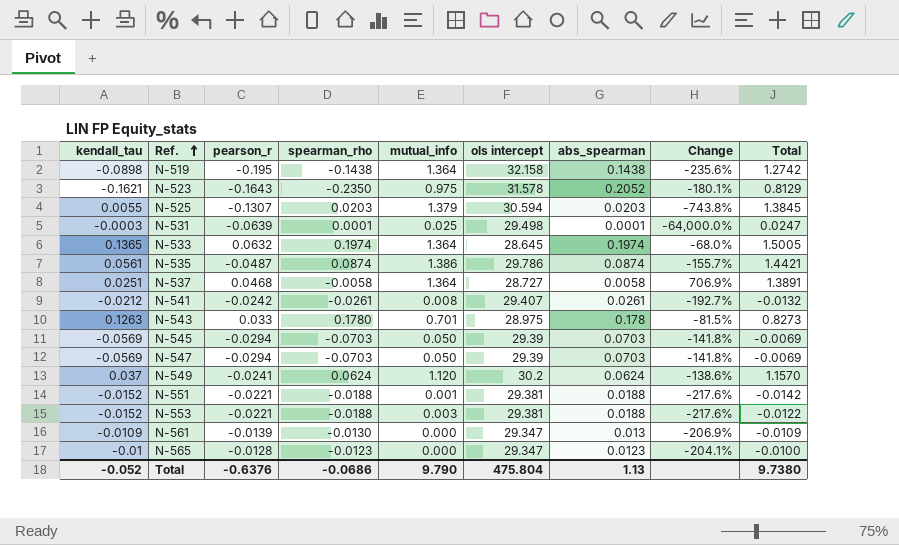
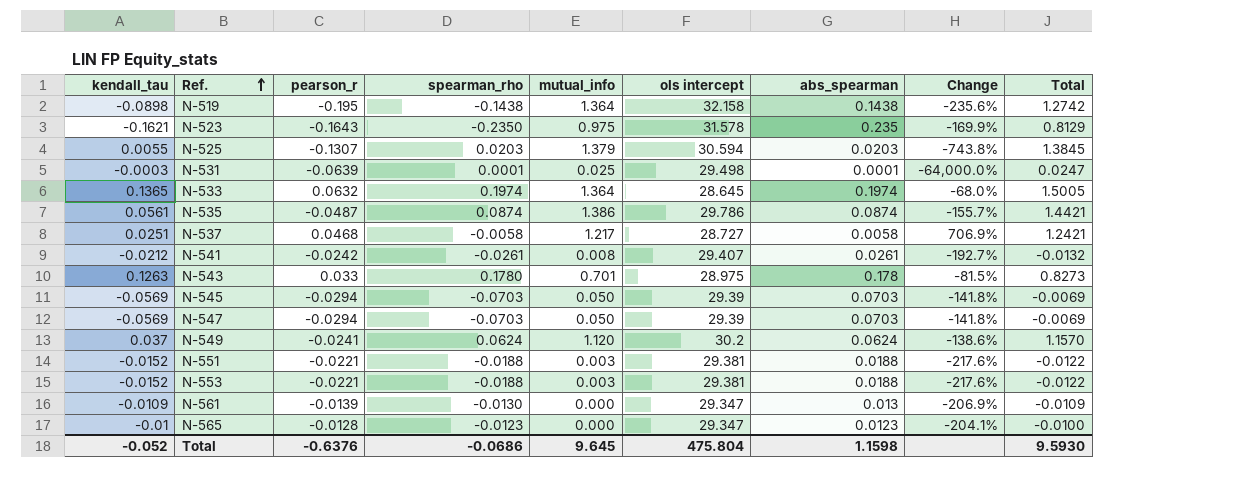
N-523 | abs_spearman: 0.2052 -> 0.235
N-523 | Change: -180.1% -> -169.9%
N-537 | mutual_info: 1.364 -> 1.217
N-537 | Total: 1.3891 -> 1.2421
N-551 | mutual_info: 0.001 -> 0.003
N-551 | Total: -0.0142 -> -0.0122
Total | mutual_info: 9.790 -> 9.645
Total | abs_spearman: 1.13 -> 1.1598
Total | Total: 9.7380 -> 9.5930

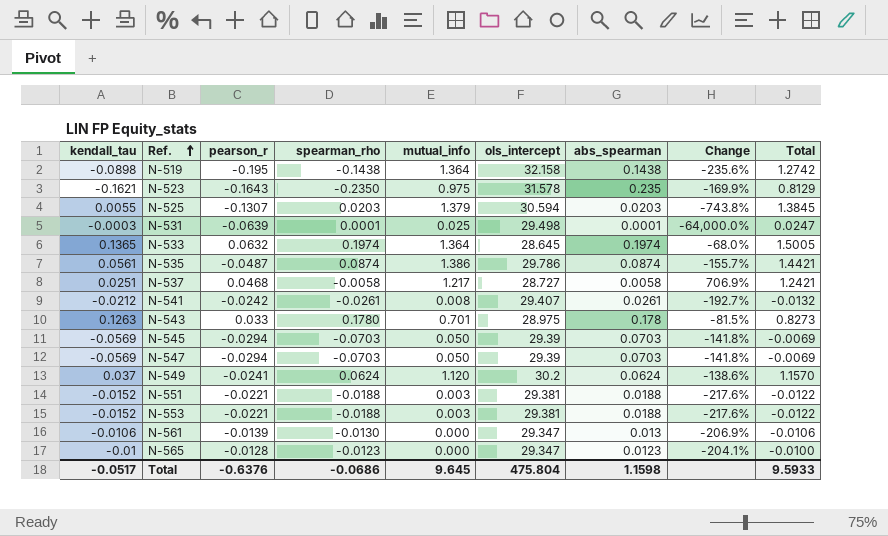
column name: ols intercept -> ols_intercept
N-561 | kendall_tau: -0.0109 -> -0.0106
N-561 | Total: -0.0109 -> -0.0106
Total | kendall_tau: -0.052 -> -0.0517
Total | Total: 9.5930 -> 9.5933

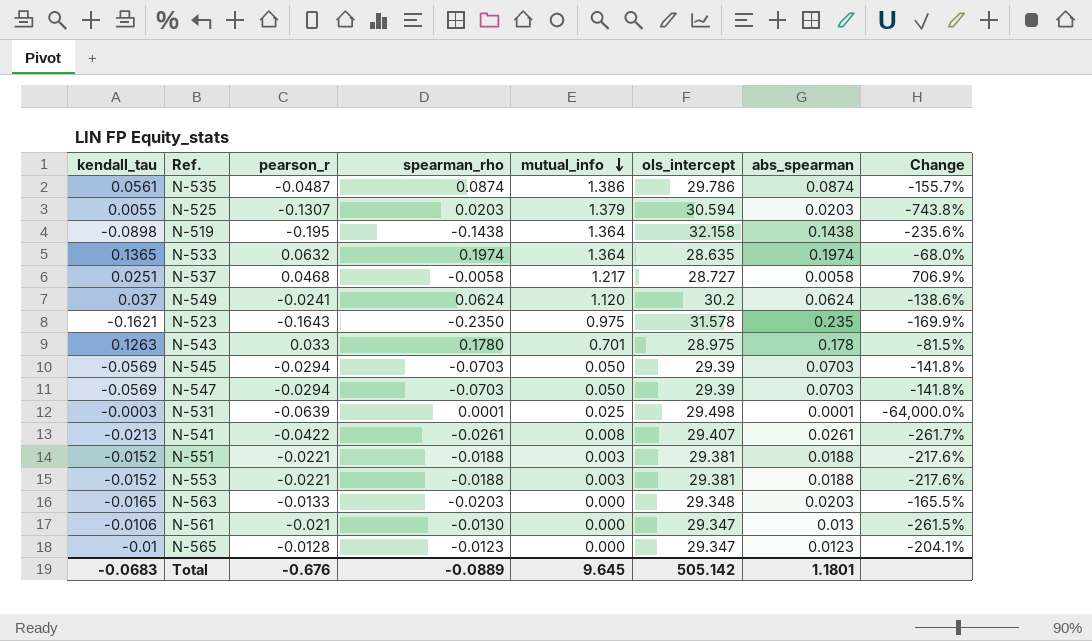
row order: Ref. ascending -> mutual_info descending
column Total | formula: [kendall_tau] + [mutual_info] -> none
N-533 | ols_intercept: 28.645 -> 28.635
N-541 | kendall_tau: -0.0212 -> -0.0213
N-541 | pearson_r: -0.0242 -> -0.0422
N-541 | Change: -192.7% -> -261.7%
row N-563: none -> -0.0165 | -0.0133 | -0.0203 | 0.000 | 29.348 | 0.0203 | -165.5%
N-561 | pearson_r: -0.0139 -> -0.021
N-561 | Change: -206.9% -> -261.5%
Total | kendall_tau: -0.0517 -> -0.0683
Total | pearson_r: -0.6376 -> -0.676
Total | spearman_rho: -0.0686 -> -0.0889
Total | ols_intercept: 475.804 -> 505.142
Total | abs_spearman: 1.1598 -> 1.1801

